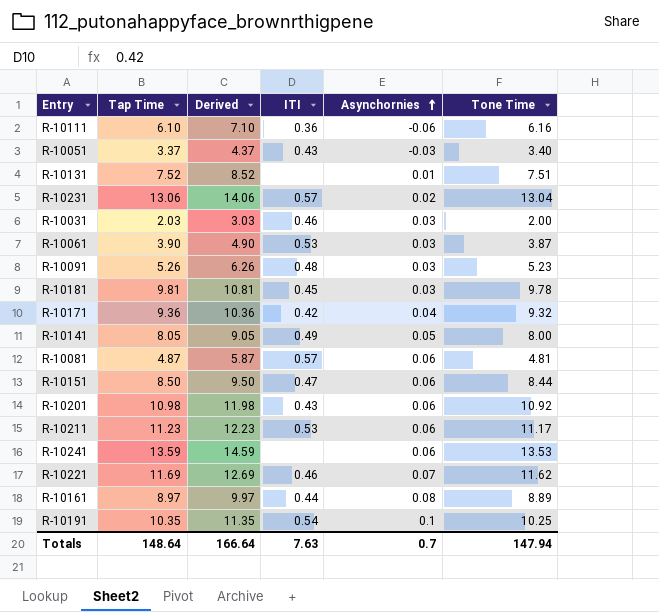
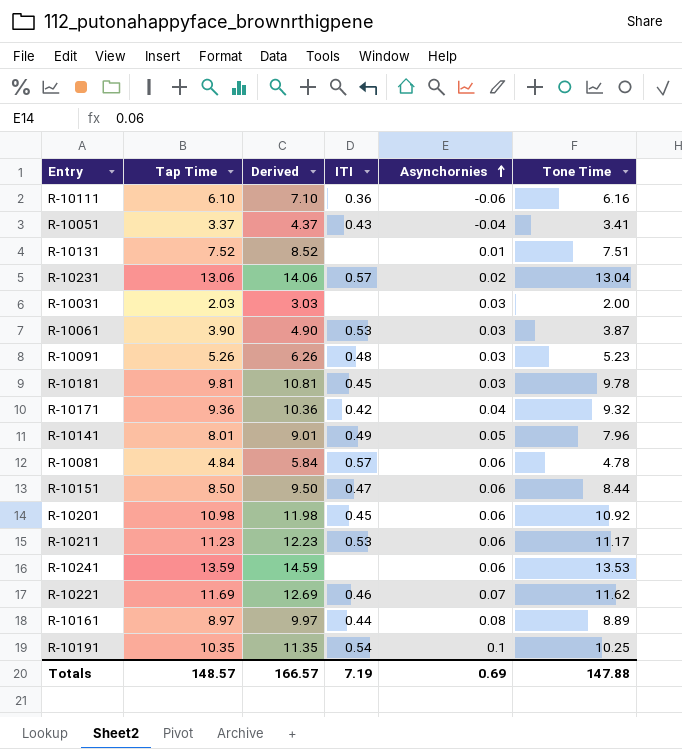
R-10051 | Asynchornies: -0.03 -> -0.04
R-10051 | Tone Time: 3.40 -> 3.41
R-10031 | ITI: 0.46 -> none
R-10141 | Tap Time: 8.05 -> 8.01
R-10141 | Derived: 9.05 -> 9.01
R-10141 | Tone Time: 8.00 -> 7.96
R-10081 | Tap Time: 4.87 -> 4.84
R-10081 | Derived: 5.87 -> 5.84
R-10081 | Tone Time: 4.81 -> 4.78
R-10201 | ITI: 0.43 -> 0.45
Totals | Tap Time: 148.64 -> 148.57
Totals | Derived: 166.64 -> 166.57
Totals | ITI: 7.63 -> 7.19
Totals | Asynchornies: 0.7 -> 0.69
Totals | Tone Time: 147.94 -> 147.88

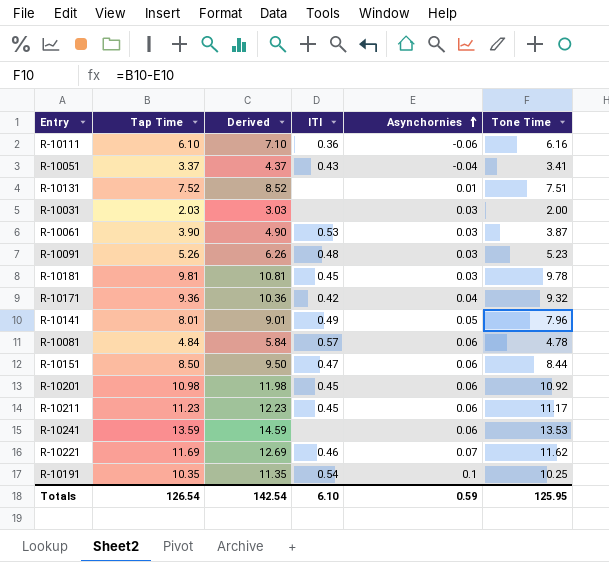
row R-10231: 13.06 | 14.06 | 0.57 | 0.02 | 13.04 -> none
row R-10161: 8.97 | 9.97 | 0.44 | 0.08 | 8.89 -> none
R-10211 | ITI: 0.53 -> 0.45
Totals | Tap Time: 148.57 -> 126.54
Totals | Derived: 166.57 -> 142.54
Totals | ITI: 7.19 -> 6.10
Totals | Asynchornies: 0.69 -> 0.59
Totals | Tone Time: 147.88 -> 125.95

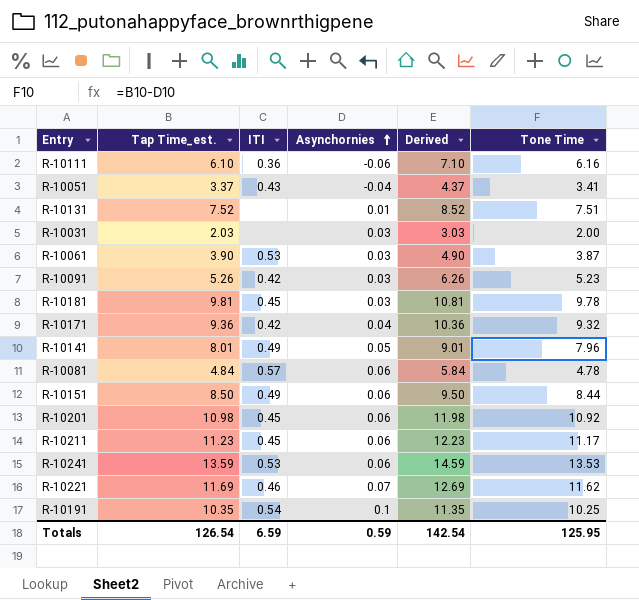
column name: Tap Time -> Tap Time_est.
column Derived | position: 3 -> 5
R-10091 | ITI: 0.48 -> 0.42
R-10151 | ITI: 0.47 -> 0.49
R-10241 | ITI: none -> 0.53
Totals | ITI: 6.10 -> 6.59

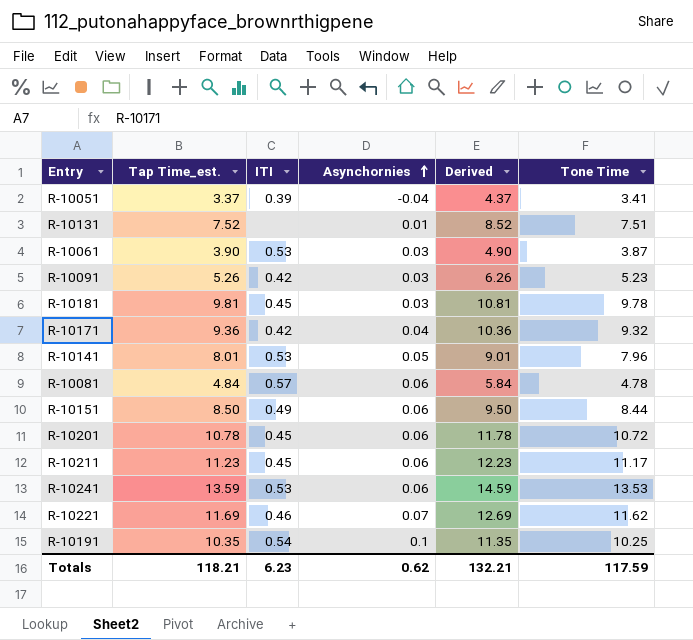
row R-10111: 6.10 | 0.36 | -0.06 | 7.10 | 6.16 -> none
row R-10031: 2.03 | none | 0.03 | 3.03 | 2.00 -> none
R-10051 | ITI: 0.43 -> 0.39
R-10141 | ITI: 0.49 -> 0.53
R-10201 | Tap Time_est.: 10.98 -> 10.78
R-10201 | Derived: 11.98 -> 11.78
R-10201 | Tone Time: 10.92 -> 10.72
Totals | Tap Time_est.: 126.54 -> 118.21
Totals | ITI: 6.59 -> 6.23
Totals | Asynchornies: 0.59 -> 0.62
Totals | Derived: 142.54 -> 132.21
Totals | Tone Time: 125.95 -> 117.59

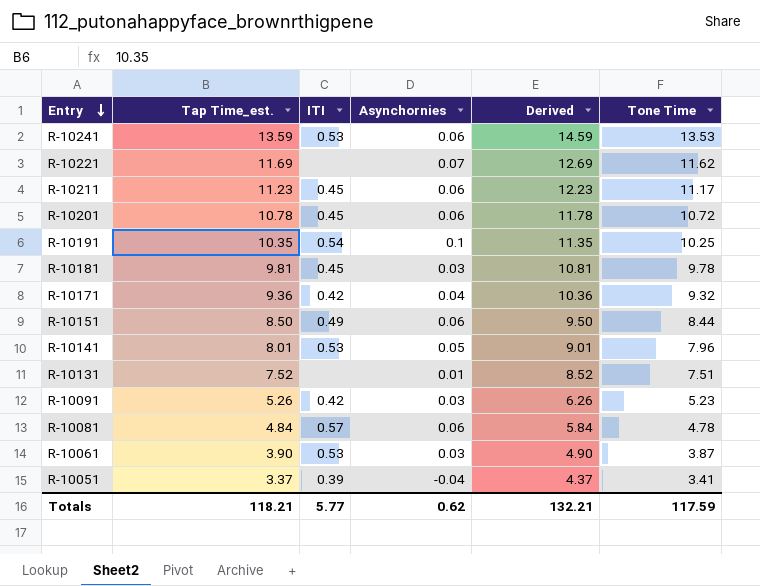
row order: Asynchornies ascending -> Entry descending
R-10221 | ITI: 0.46 -> none
Totals | ITI: 6.23 -> 5.77

